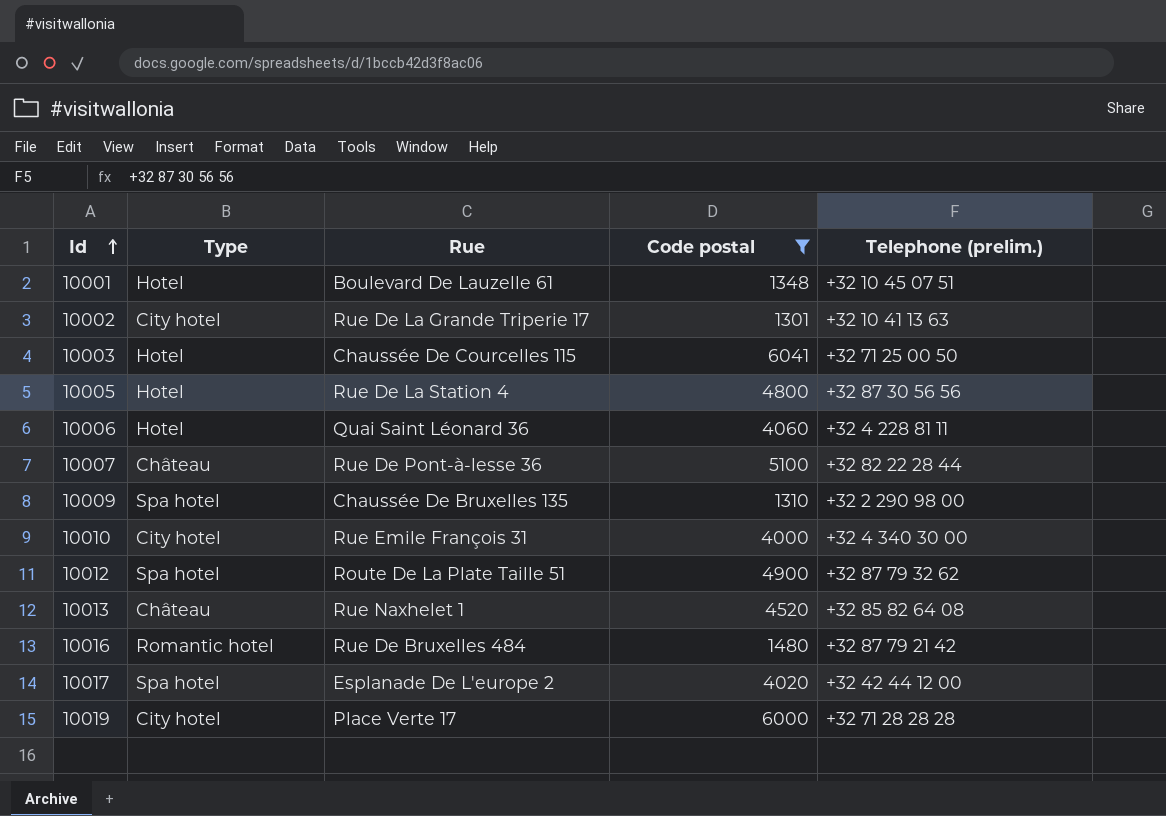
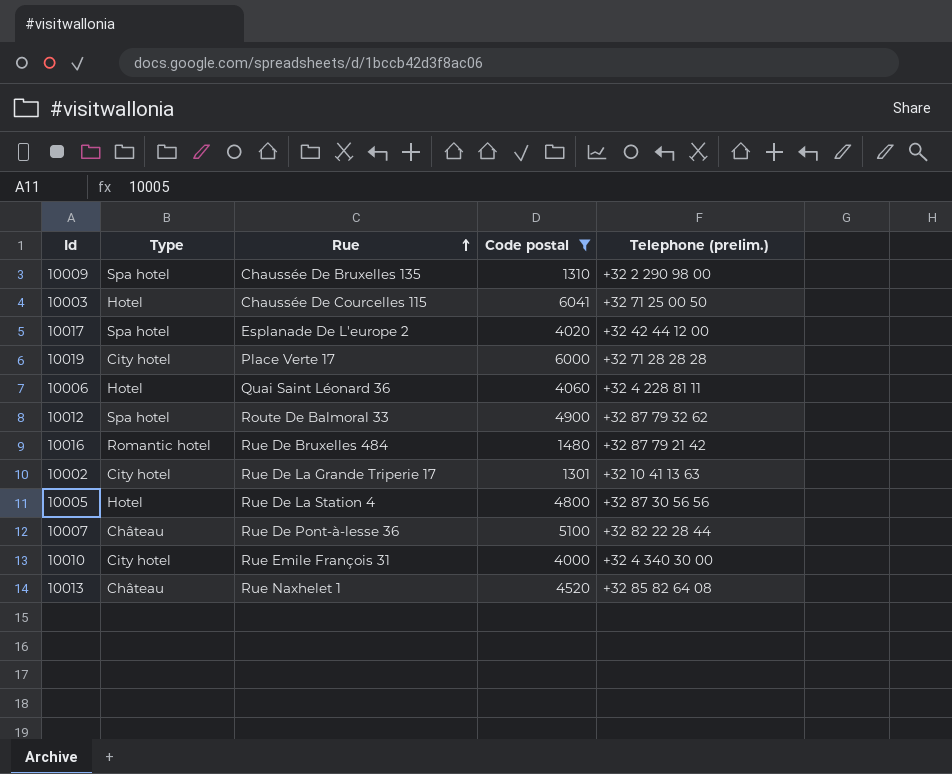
row order: Id ascending -> Rue ascending
row 10001: Hotel | Boulevard De Lauzelle 61 | 1348 | +32 10 45 07 51 -> none
10012 | Rue: Route De La Plate Taille 51 -> Route De Balmoral 33

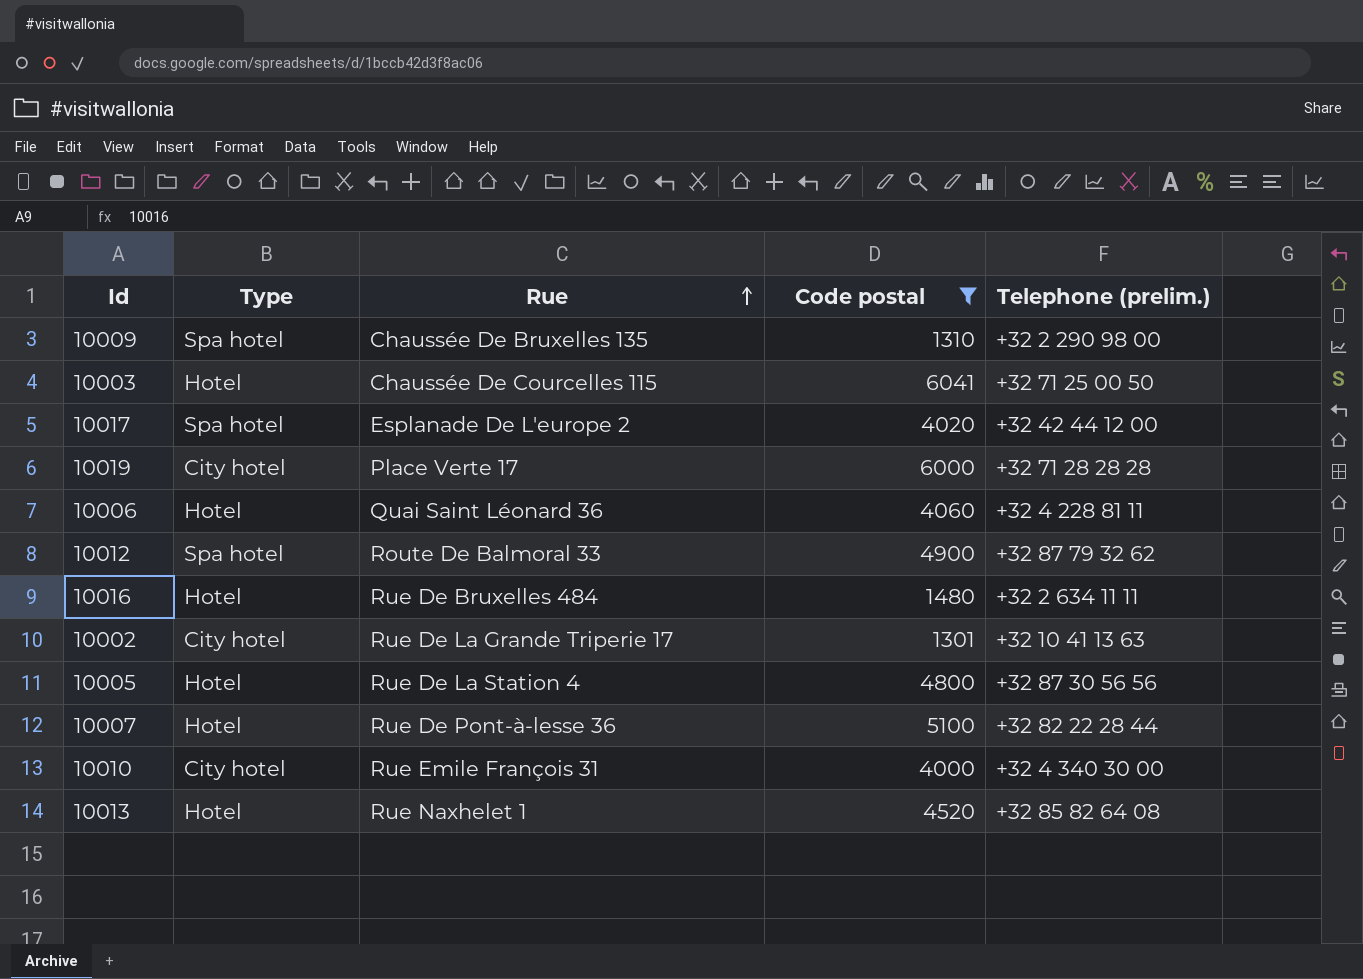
10016 | Type: Romantic hotel -> Hotel
10016 | Telephone (prelim.): +32 87 79 21 42 -> +32 2 634 11 11
10007 | Type: Château -> Hotel
10013 | Type: Château -> Hotel

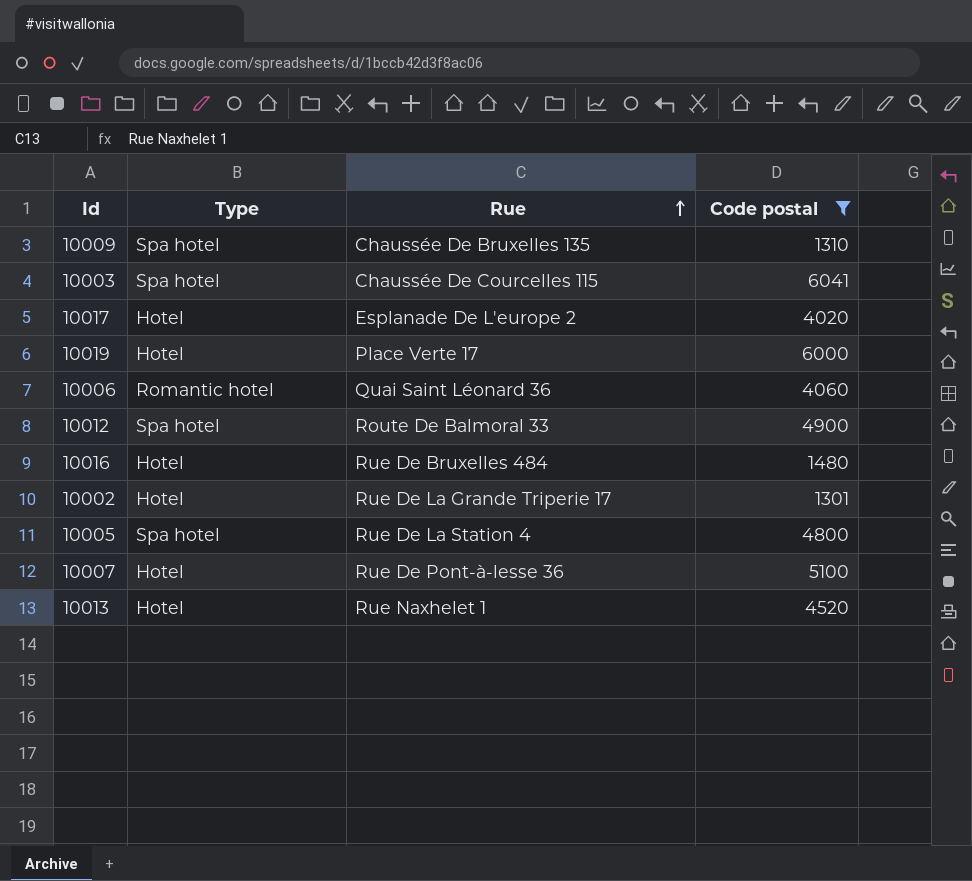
column Telephone (prelim.) | position: 5 -> none
row 10010: City hotel | Rue Emile François 31 | 4000 | +32 4 340 30 00 -> none
10003 | Type: Hotel -> Spa hotel
10017 | Type: Spa hotel -> Hotel
10019 | Type: City hotel -> Hotel
10006 | Type: Hotel -> Romantic hotel
10002 | Type: City hotel -> Hotel
10005 | Type: Hotel -> Spa hotel

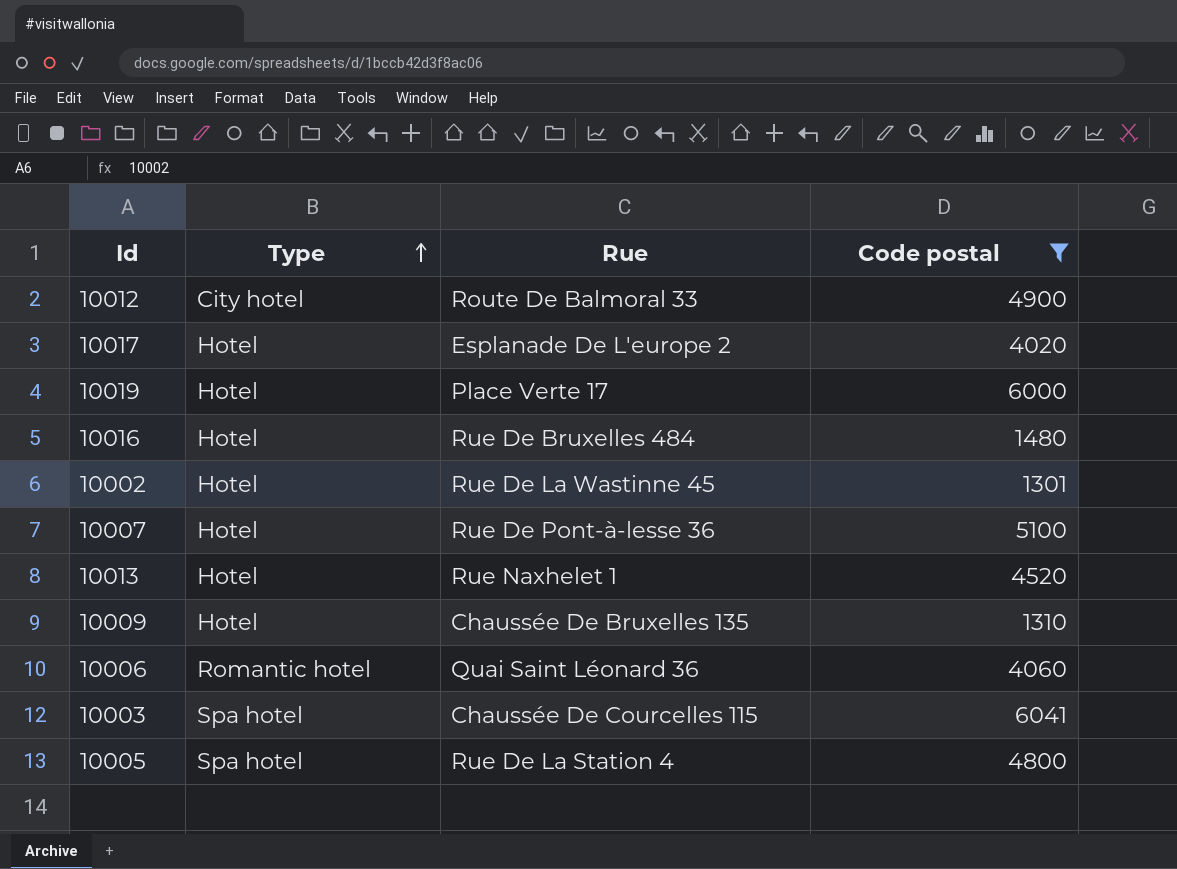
row order: Rue ascending -> Type ascending
10012 | Type: Spa hotel -> City hotel
10002 | Rue: Rue De La Grande Triperie 17 -> Rue De La Wastinne 45
10009 | Type: Spa hotel -> Hotel

